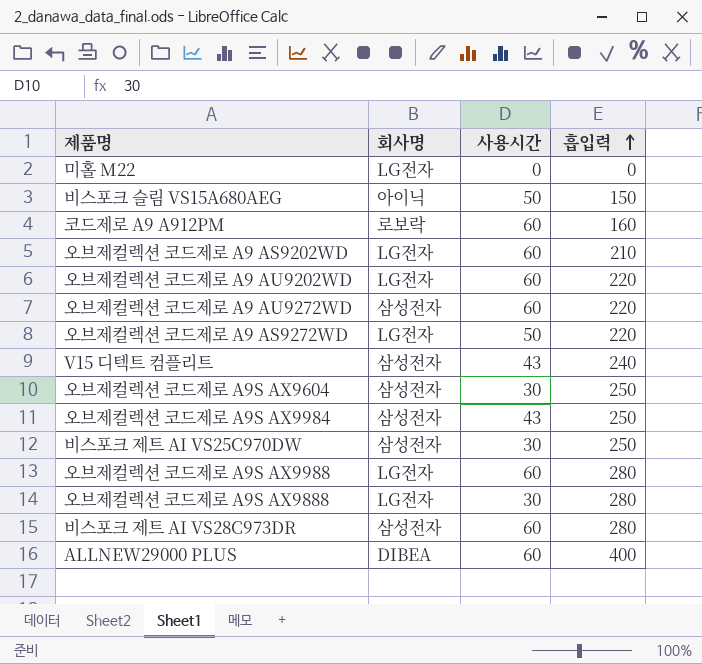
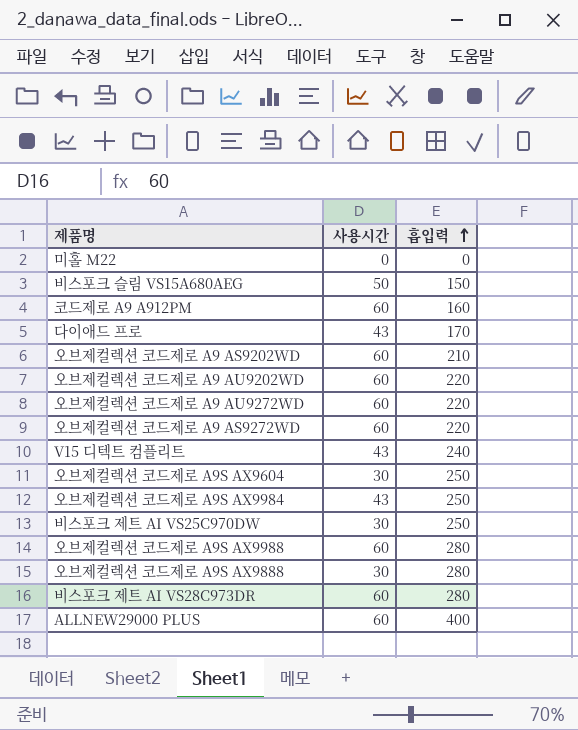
column 회사명 | position: 2 -> none
row 다이애드 프로: none -> 43 | 170
오브제컬렉션 코드제로 A9 AS9272WD | 사용시간: 50 -> 60

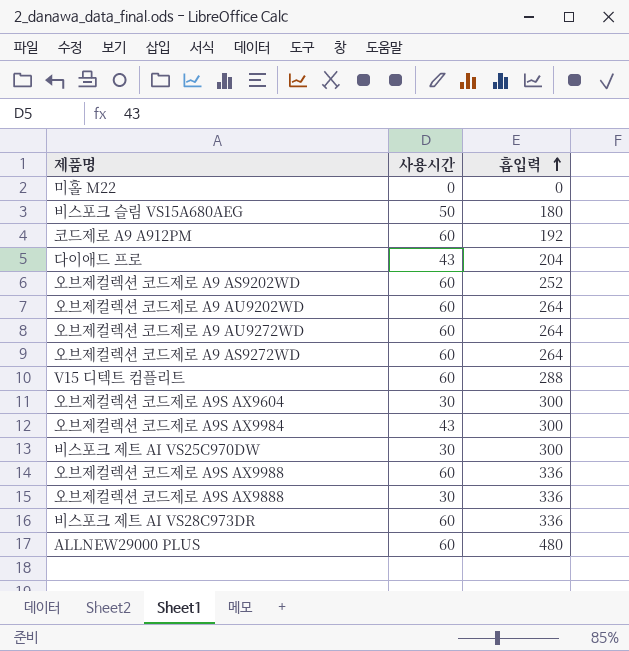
비스포크 슬림 VS15A680AEG | 흡입력: 150 -> 180
코드제로 A9 A912PM | 흡입력: 160 -> 192
다이애드 프로 | 흡입력: 170 -> 204
오브제컬렉션 코드제로 A9 AS9202WD | 흡입력: 210 -> 252
오브제컬렉션 코드제로 A9 AU9202WD | 흡입력: 220 -> 264
오브제컬렉션 코드제로 A9 AU9272WD | 흡입력: 220 -> 264
오브제컬렉션 코드제로 A9 AS9272WD | 흡입력: 220 -> 264
V15 디텍트 컴플리트 | 사용시간: 43 -> 60
V15 디텍트 컴플리트 | 흡입력: 240 -> 288
오브제컬렉션 코드제로 A9S AX9604 | 흡입력: 250 -> 300
오브제컬렉션 코드제로 A9S AX9984 | 흡입력: 250 -> 300
비스포크 제트 AI VS25C970DW | 흡입력: 250 -> 300
오브제컬렉션 코드제로 A9S AX9988 | 흡입력: 280 -> 336
오브제컬렉션 코드제로 A9S AX9888 | 흡입력: 280 -> 336
비스포크 제트 AI VS28C973DR | 흡입력: 280 -> 336
ALLNEW29000 PLUS | 흡입력: 400 -> 480

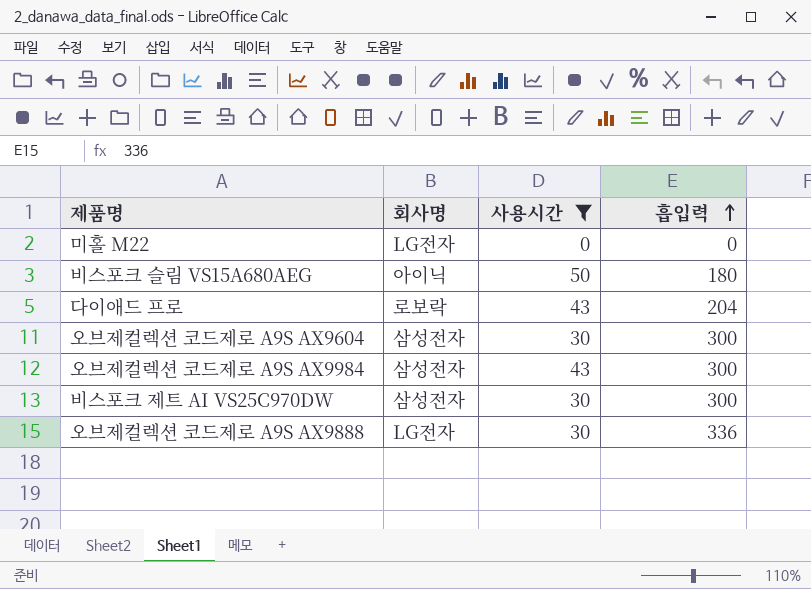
filter: none -> 사용시간 != 60
column 회사명 | position: none -> 2

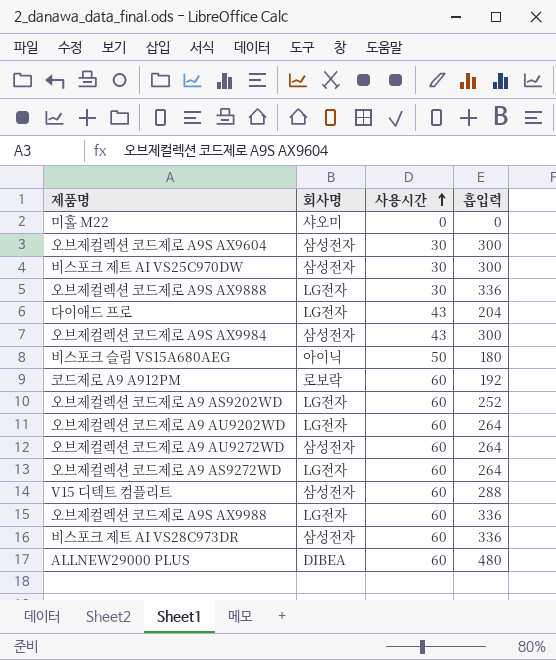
filter: 사용시간 != 60 -> none
row order: 흡입력 ascending -> 사용시간 ascending
미홀 M22 | 회사명: LG전자 -> 샤오미
다이애드 프로 | 회사명: 로보락 -> LG전자

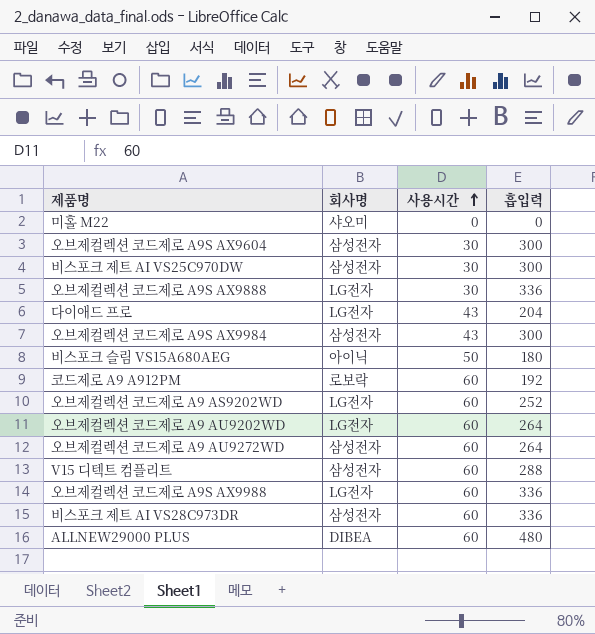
row 오브제컬렉션 코드제로 A9 AS9272WD: LG전자 | 60 | 264 -> none

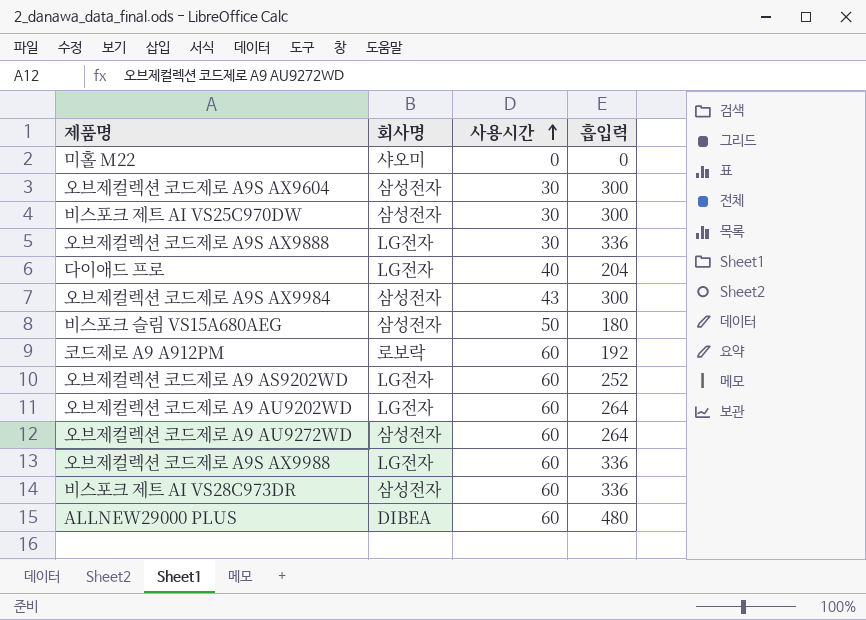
row V15 디텍트 컴플리트: 삼성전자 | 60 | 288 -> none
다이애드 프로 | 사용시간: 43 -> 40
비스포크 슬림 VS15A680AEG | 회사명: 아이닉 -> 삼성전자

